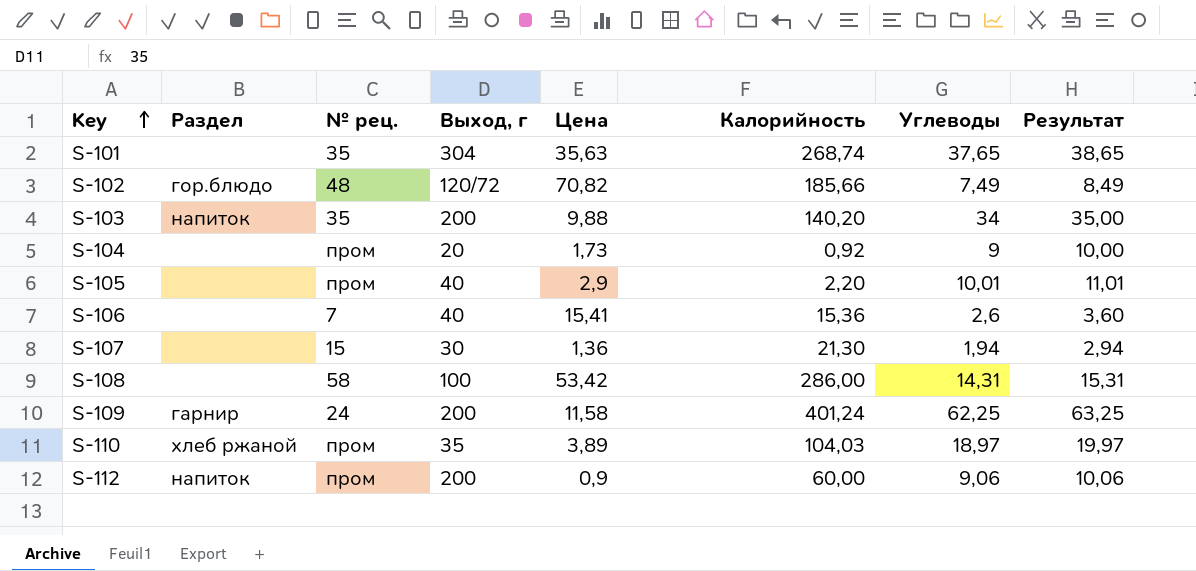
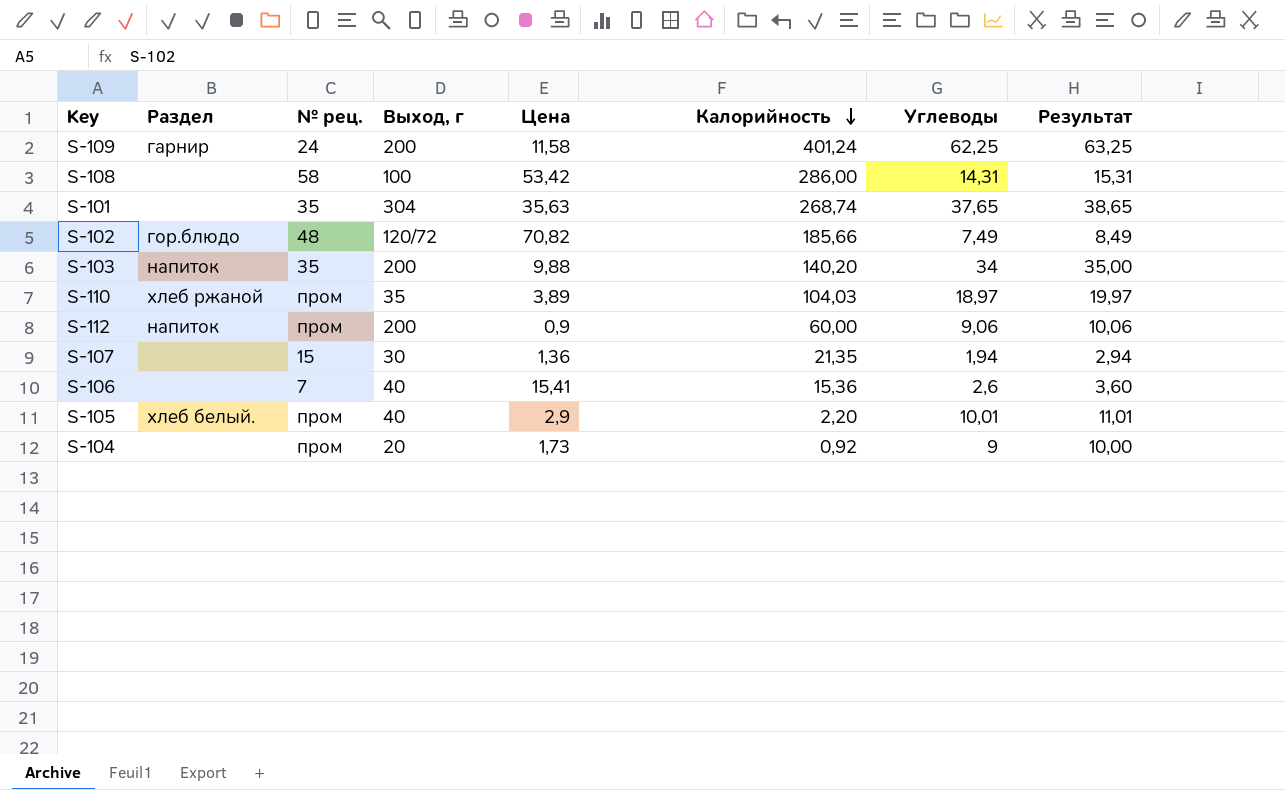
row order: Key ascending -> Калорийность descending
S-107 | Калорийность: 21,30 -> 21,35
S-105 | Раздел: none -> хлеб белый.

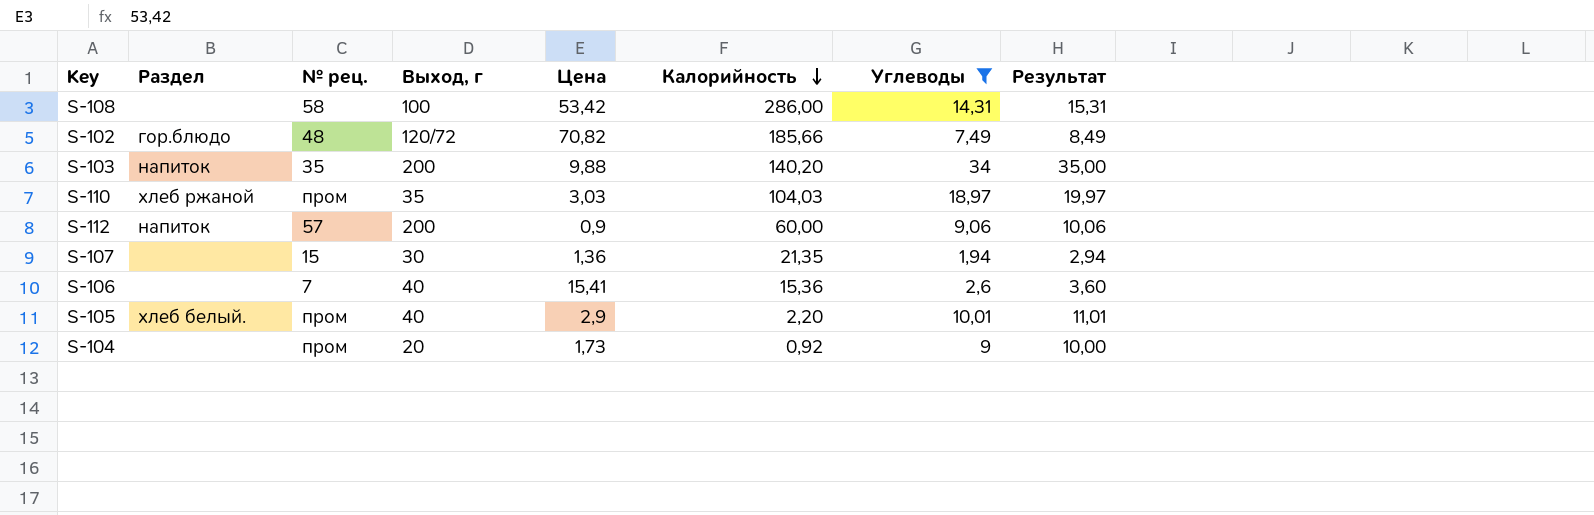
filter: none -> Углеводы <= 34
S-110 | Цена: 3,89 -> 3,03
S-112 | № рец.: пром -> 57

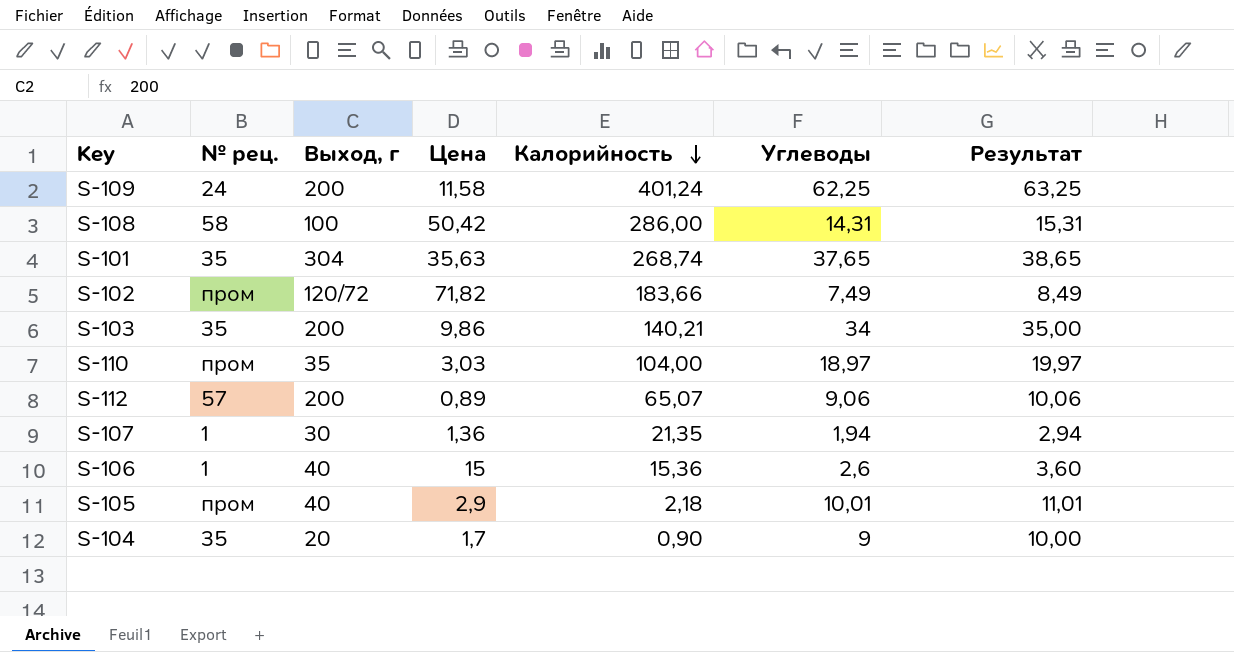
filter: Углеводы <= 34 -> none
column Раздел | position: 2 -> none
S-108 | Цена: 53,42 -> 50,42
S-102 | № рец.: 48 -> пром
S-102 | Цена: 70,82 -> 71,82
S-102 | Калорийность: 185,66 -> 183,66
S-103 | Цена: 9,88 -> 9,86
S-103 | Калорийность: 140,20 -> 140,21
S-110 | Калорийность: 104,03 -> 104,00
S-112 | Цена: 0,9 -> 0,89
S-112 | Калорийность: 60,00 -> 65,07
S-107 | № рец.: 15 -> 1
S-106 | № рец.: 7 -> 1
S-106 | Цена: 15,41 -> 15
S-105 | Калорийность: 2,20 -> 2,18
S-104 | № рец.: пром -> 35
S-104 | Цена: 1,73 -> 1,7
S-104 | Калорийность: 0,92 -> 0,90

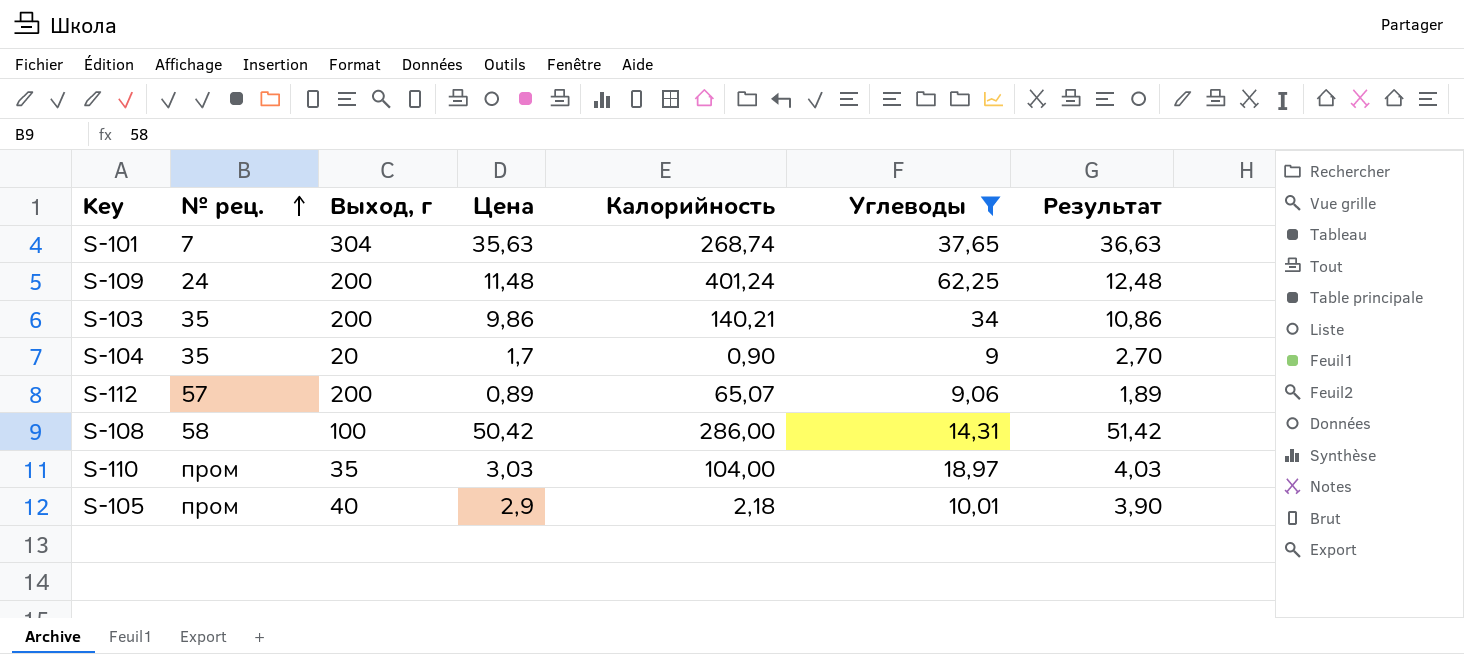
filter: none -> Углеводы >= 9
row order: Калорийность descending -> № рец. ascending
column Результат | formula: [Углеводы] + 1 -> [Цена] + 1
S-101 | № рец.: 35 -> 7
S-109 | Цена: 11,58 -> 11,48

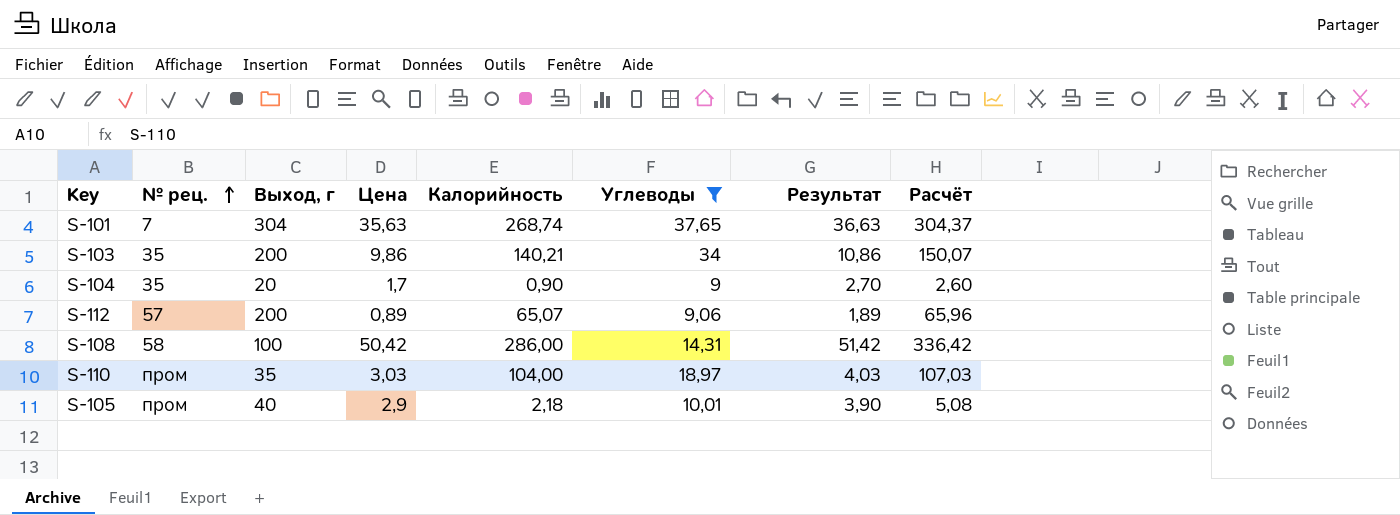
column Расчёт | formula: none -> [Цена] + [Калорийность]
row S-109: 24 | 200 | 11,48 | 401,24 | 62,25 | 12,48 -> none

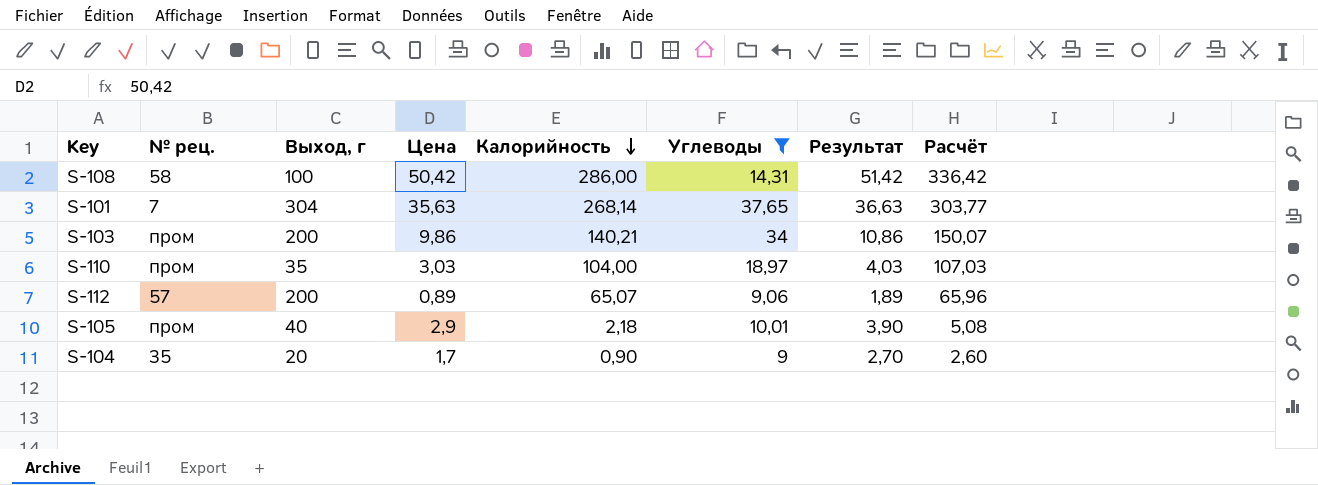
row order: № рец. ascending -> Калорийность descending
S-101 | Калорийность: 268,74 -> 268,14
S-101 | Расчёт: 304,37 -> 303,77
S-103 | № рец.: 35 -> пром

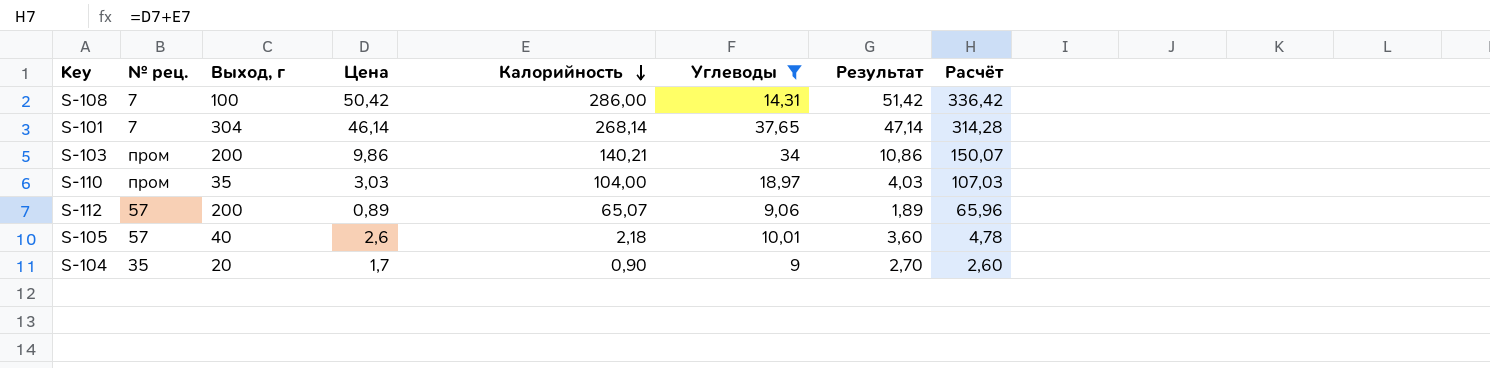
S-108 | № рец.: 58 -> 7
S-101 | Цена: 35,63 -> 46,14
S-101 | Результат: 36,63 -> 47,14
S-101 | Расчёт: 303,77 -> 314,28
S-105 | № рец.: пром -> 57
S-105 | Цена: 2,9 -> 2,6
S-105 | Результат: 3,90 -> 3,60
S-105 | Расчёт: 5,08 -> 4,78

